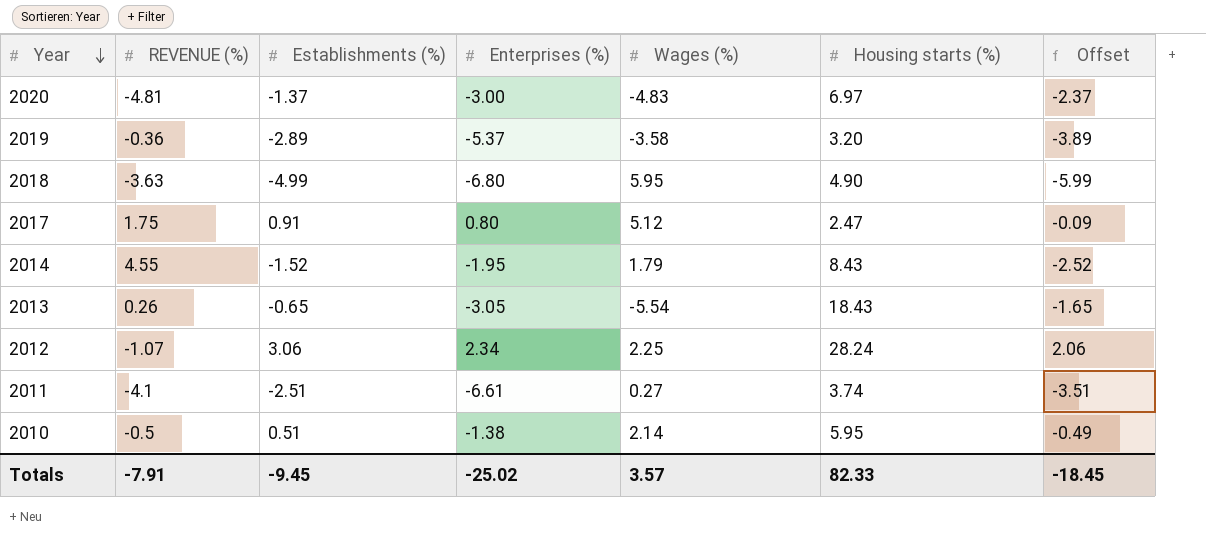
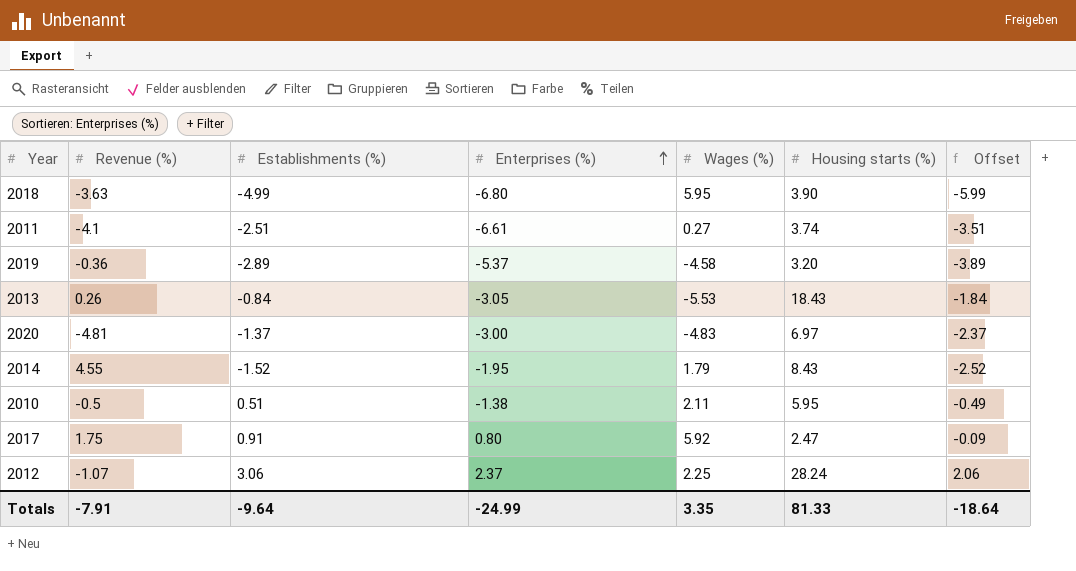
row order: Year descending -> Enterprises (%) ascending
column name: REVENUE (%) -> Revenue (%)
2018 | Housing starts (%): 4.90 -> 3.90
2019 | Wages (%): -3.58 -> -4.58
2013 | Establishments (%): -0.65 -> -0.84
2013 | Wages (%): -5.54 -> -5.53
2013 | Offset: -1.65 -> -1.84
2010 | Wages (%): 2.14 -> 2.11
2017 | Wages (%): 5.12 -> 5.92
2012 | Enterprises (%): 2.34 -> 2.37
Totals | Establishments (%): -9.45 -> -9.64
Totals | Enterprises (%): -25.02 -> -24.99
Totals | Wages (%): 3.57 -> 3.35
Totals | Housing starts (%): 82.33 -> 81.33
Totals | Offset: -18.45 -> -18.64

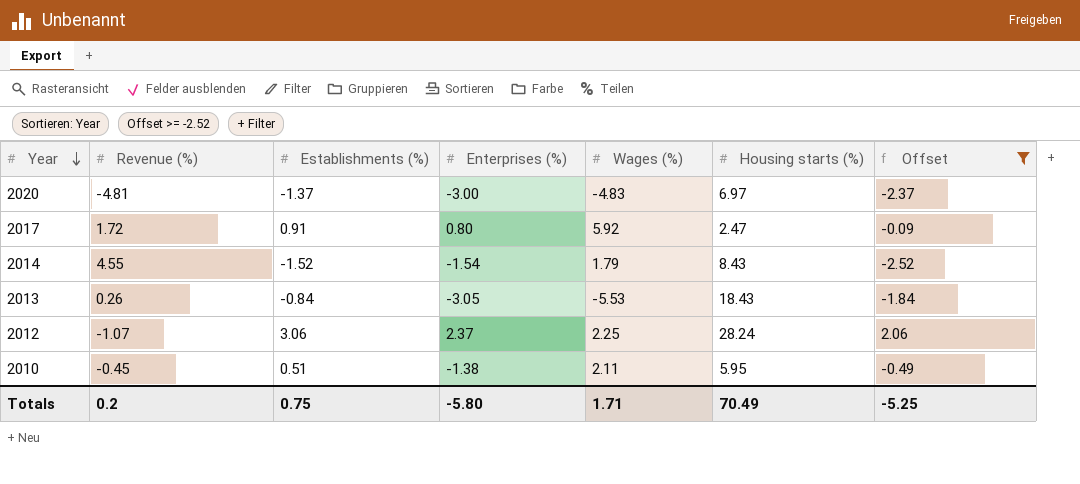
filter: none -> Offset >= -2.52
row order: Enterprises (%) ascending -> Year descending
2017 | Revenue (%): 1.75 -> 1.72
2014 | Enterprises (%): -1.95 -> -1.54
2010 | Revenue (%): -0.5 -> -0.45
Totals | Revenue (%): -7.91 -> 0.2
Totals | Establishments (%): -9.64 -> 0.75
Totals | Enterprises (%): -24.99 -> -5.80
Totals | Wages (%): 3.35 -> 1.71
Totals | Housing starts (%): 81.33 -> 70.49
Totals | Offset: -18.64 -> -5.25

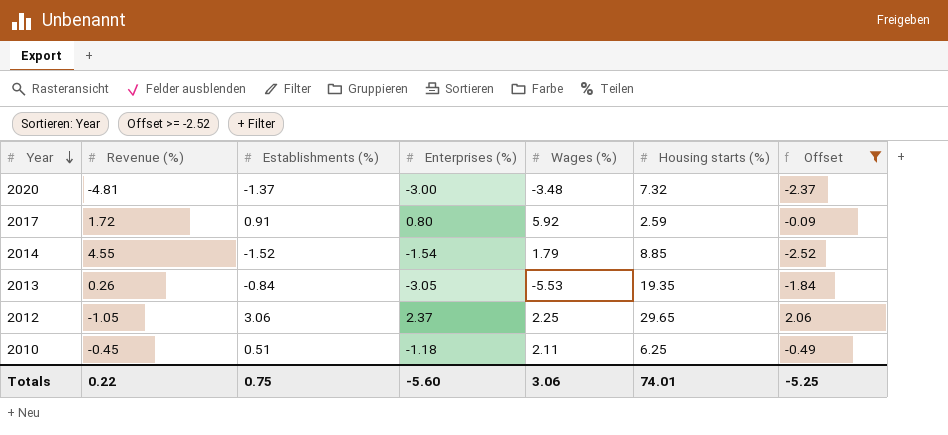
2020 | Wages (%): -4.83 -> -3.48
2020 | Housing starts (%): 6.97 -> 7.32
2017 | Housing starts (%): 2.47 -> 2.59
2014 | Housing starts (%): 8.43 -> 8.85
2013 | Housing starts (%): 18.43 -> 19.35
2012 | Revenue (%): -1.07 -> -1.05
2012 | Housing starts (%): 28.24 -> 29.65
2010 | Enterprises (%): -1.38 -> -1.18
2010 | Housing starts (%): 5.95 -> 6.25
Totals | Revenue (%): 0.2 -> 0.22
Totals | Enterprises (%): -5.80 -> -5.60
Totals | Wages (%): 1.71 -> 3.06
Totals | Housing starts (%): 70.49 -> 74.01

